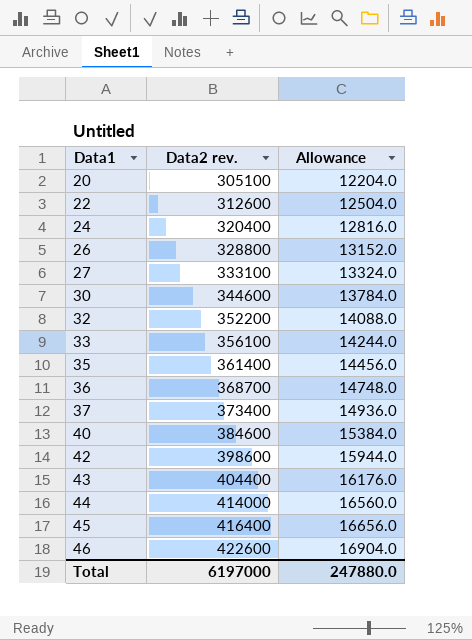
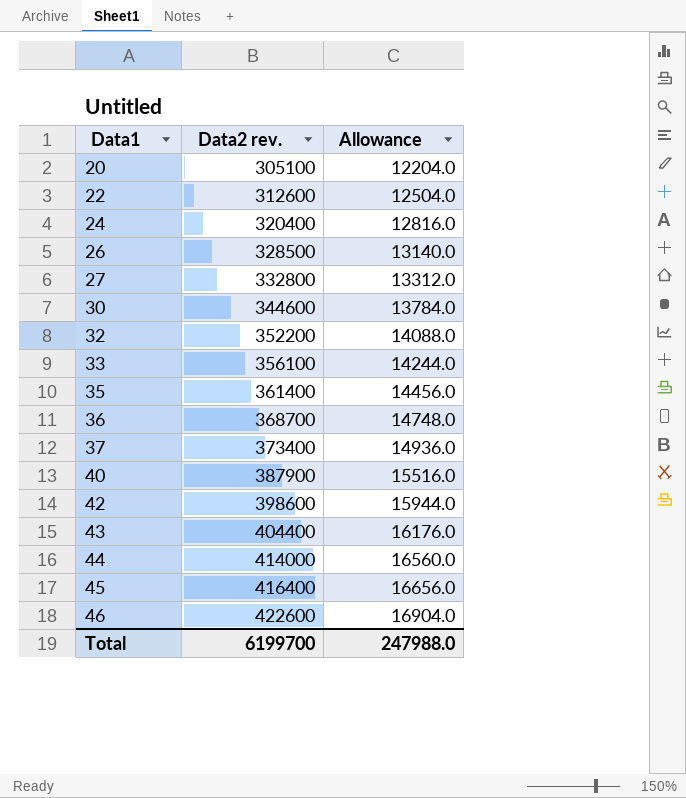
26 | Data2 rev.: 328800 -> 328500
26 | Allowance: 13152.0 -> 13140.0
27 | Data2 rev.: 333100 -> 332800
27 | Allowance: 13324.0 -> 13312.0
40 | Data2 rev.: 384600 -> 387900
40 | Allowance: 15384.0 -> 15516.0
Total | Data2 rev.: 6197000 -> 6199700
Total | Allowance: 247880.0 -> 247988.0

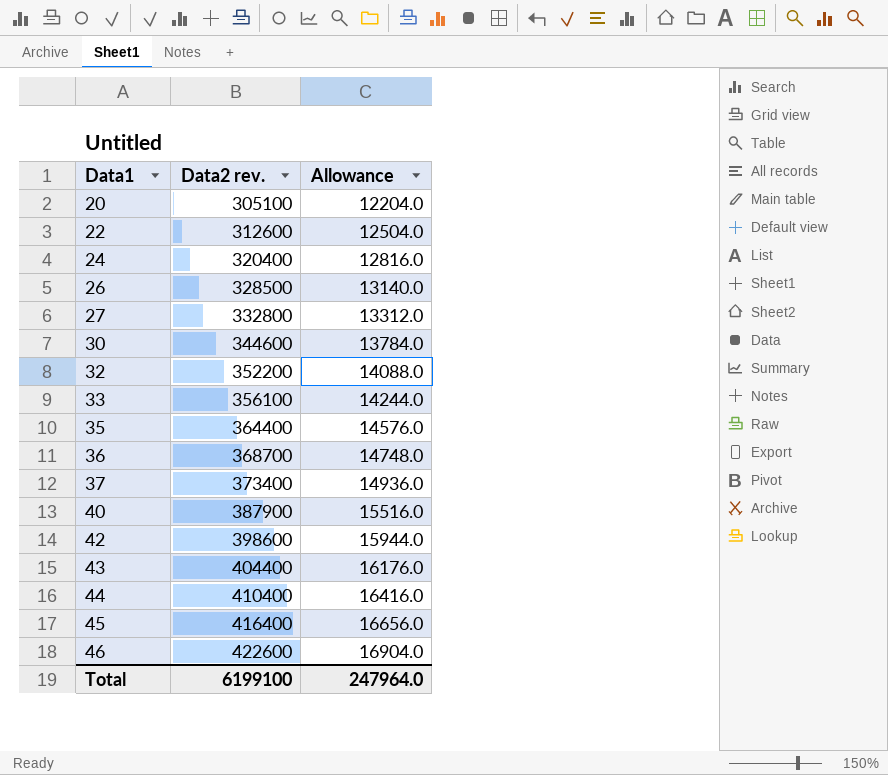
35 | Data2 rev.: 361400 -> 364400
35 | Allowance: 14456.0 -> 14576.0
44 | Data2 rev.: 414000 -> 410400
44 | Allowance: 16560.0 -> 16416.0
Total | Data2 rev.: 6199700 -> 6199100
Total | Allowance: 247988.0 -> 247964.0

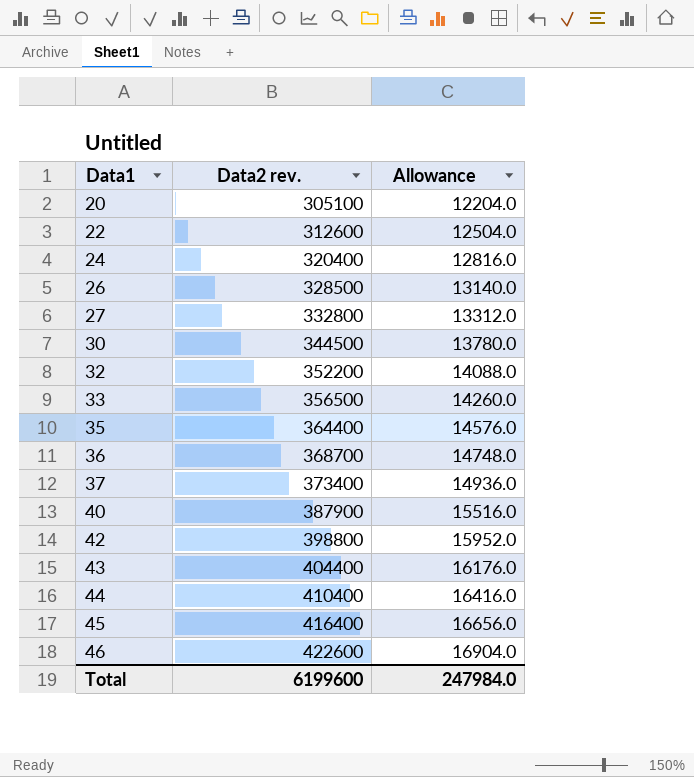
30 | Data2 rev.: 344600 -> 344500
30 | Allowance: 13784.0 -> 13780.0
33 | Data2 rev.: 356100 -> 356500
33 | Allowance: 14244.0 -> 14260.0
42 | Data2 rev.: 398600 -> 398800
42 | Allowance: 15944.0 -> 15952.0
Total | Data2 rev.: 6199100 -> 6199600
Total | Allowance: 247964.0 -> 247984.0

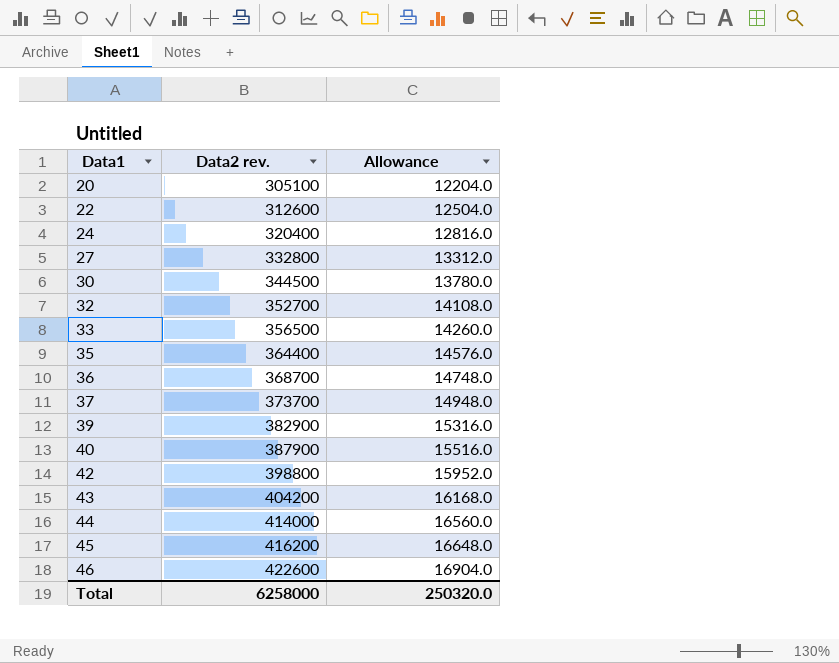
row 26: 328500 | 13140.0 -> none
32 | Data2 rev.: 352200 -> 352700
32 | Allowance: 14088.0 -> 14108.0
37 | Data2 rev.: 373400 -> 373700
37 | Allowance: 14936.0 -> 14948.0
row 39: none -> 382900 | 15316.0
43 | Data2 rev.: 404400 -> 404200
43 | Allowance: 16176.0 -> 16168.0
44 | Data2 rev.: 410400 -> 414000
44 | Allowance: 16416.0 -> 16560.0
45 | Data2 rev.: 416400 -> 416200
45 | Allowance: 16656.0 -> 16648.0
Total | Data2 rev.: 6199600 -> 6258000
Total | Allowance: 247984.0 -> 250320.0

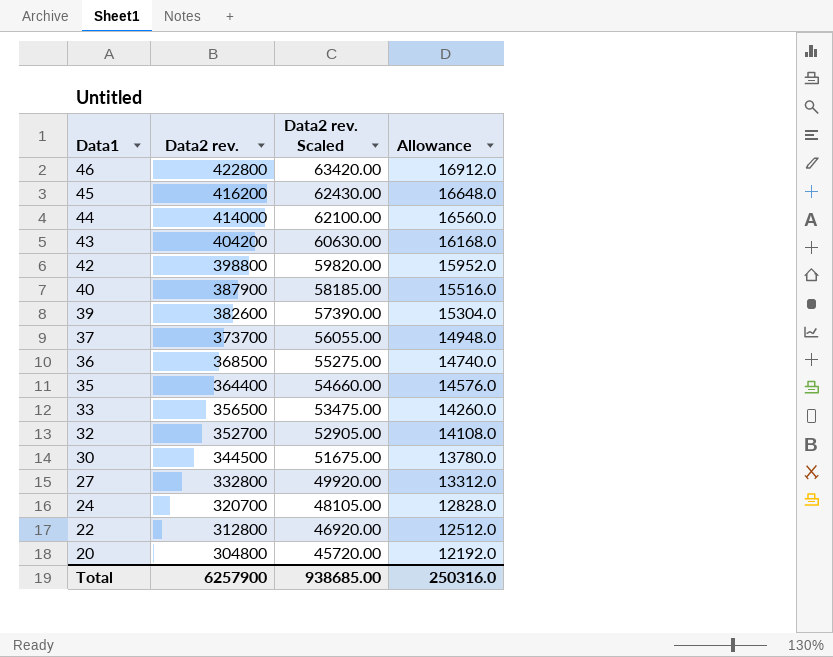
row order: Data1 ascending -> Data1 descending
column Data2 rev. Scaled | formula: none -> [Data2 rev.] * 0.15
46 | Data2 rev.: 422600 -> 422800
46 | Allowance: 16904.0 -> 16912.0
39 | Data2 rev.: 382900 -> 382600
39 | Allowance: 15316.0 -> 15304.0
36 | Data2 rev.: 368700 -> 368500
36 | Allowance: 14748.0 -> 14740.0
24 | Data2 rev.: 320400 -> 320700
24 | Allowance: 12816.0 -> 12828.0
22 | Data2 rev.: 312600 -> 312800
22 | Allowance: 12504.0 -> 12512.0
20 | Data2 rev.: 305100 -> 304800
20 | Allowance: 12204.0 -> 12192.0
Total | Data2 rev.: 6258000 -> 6257900
Total | Allowance: 250320.0 -> 250316.0

